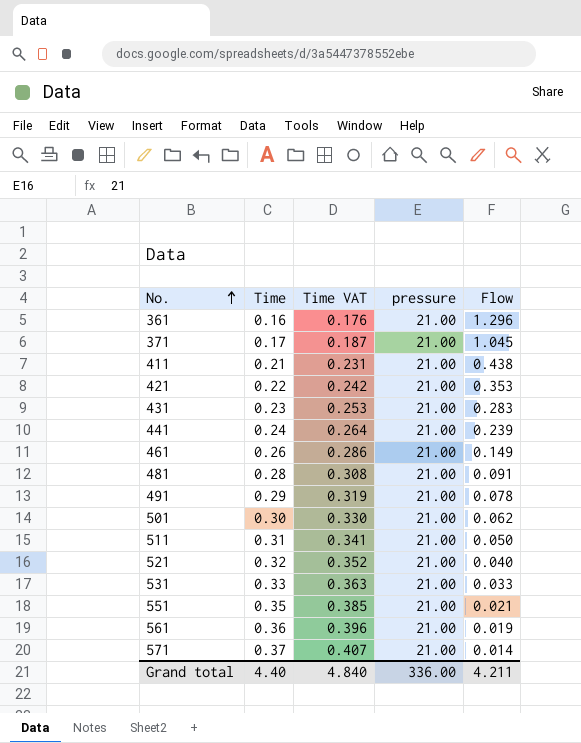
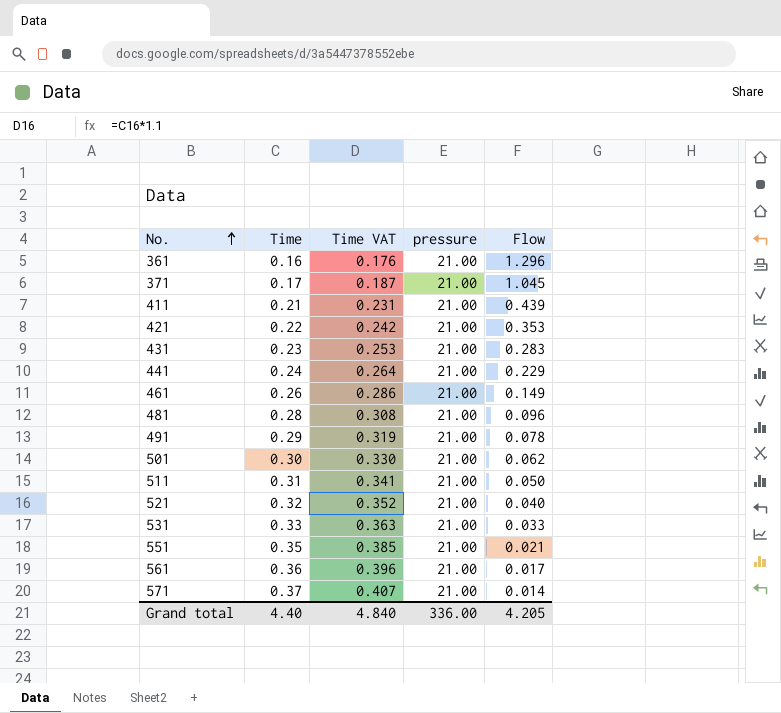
411 | Flow: 0.438 -> 0.439
441 | Flow: 0.239 -> 0.229
481 | Flow: 0.091 -> 0.096
561 | Flow: 0.019 -> 0.017
Grand total | Flow: 4.211 -> 4.205

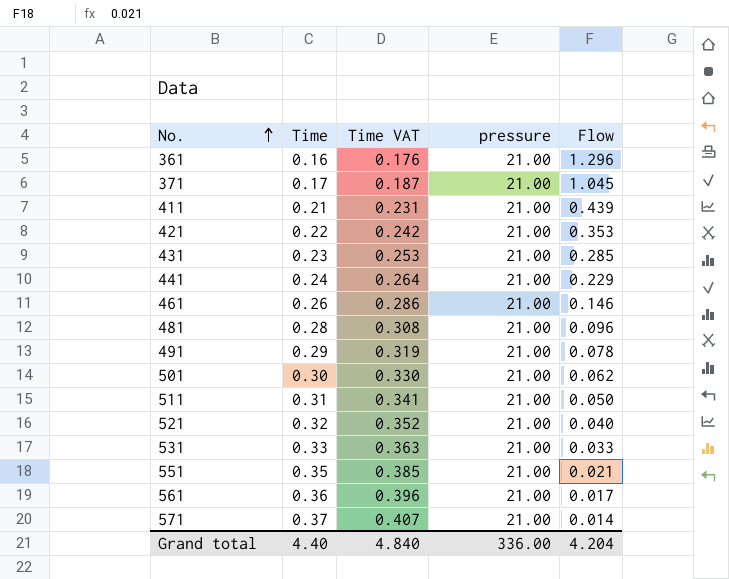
431 | Flow: 0.283 -> 0.285
461 | Flow: 0.149 -> 0.146
Grand total | Flow: 4.205 -> 4.204

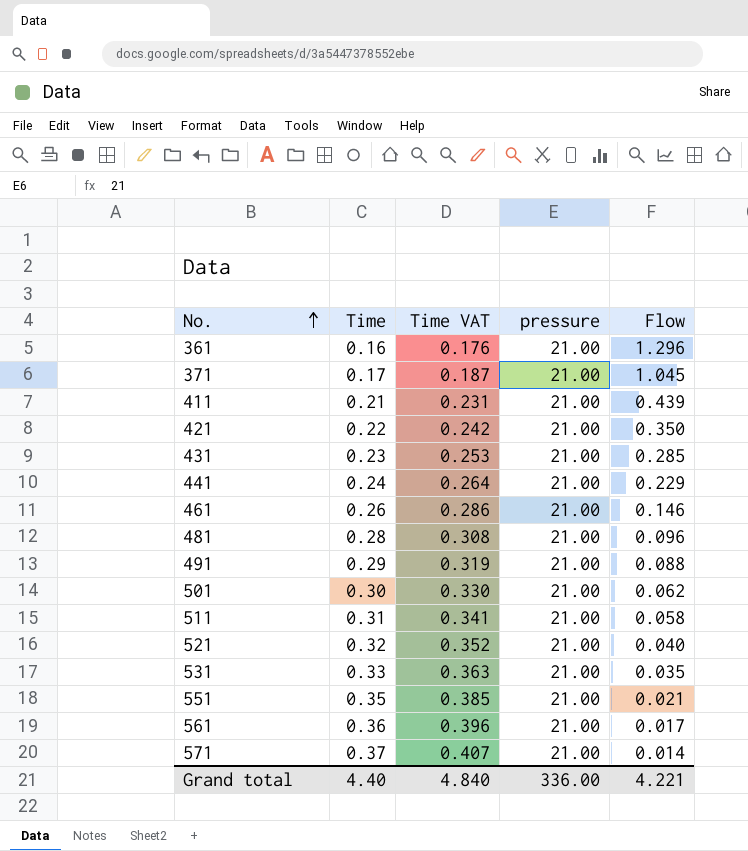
421 | Flow: 0.353 -> 0.350
491 | Flow: 0.078 -> 0.088
511 | Flow: 0.050 -> 0.058
531 | Flow: 0.033 -> 0.035
Grand total | Flow: 4.204 -> 4.221

